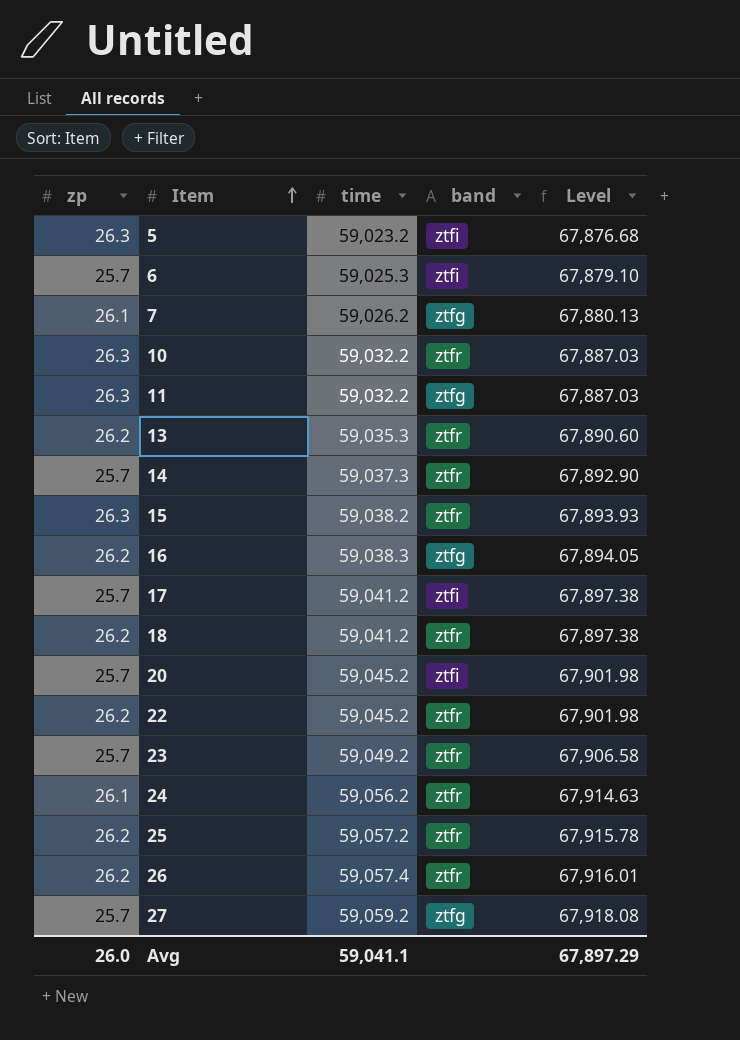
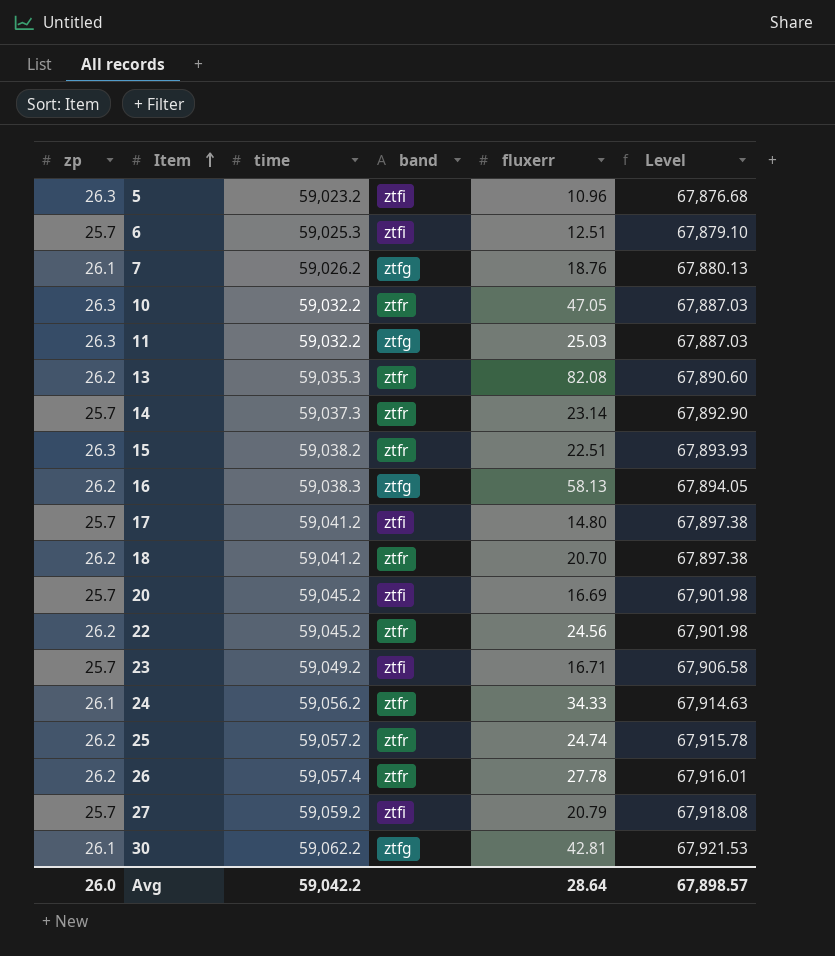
column fluxerr | position: none -> 5
23 | band: ztfr -> ztfi
27 | band: ztfg -> ztfi
row 30: none -> 26.1 | 59,062.2 | ztfg | 42.81 | 67,921.53
Avg | time: 59,041.1 -> 59,042.2
Avg | Level: 67,897.29 -> 67,898.57

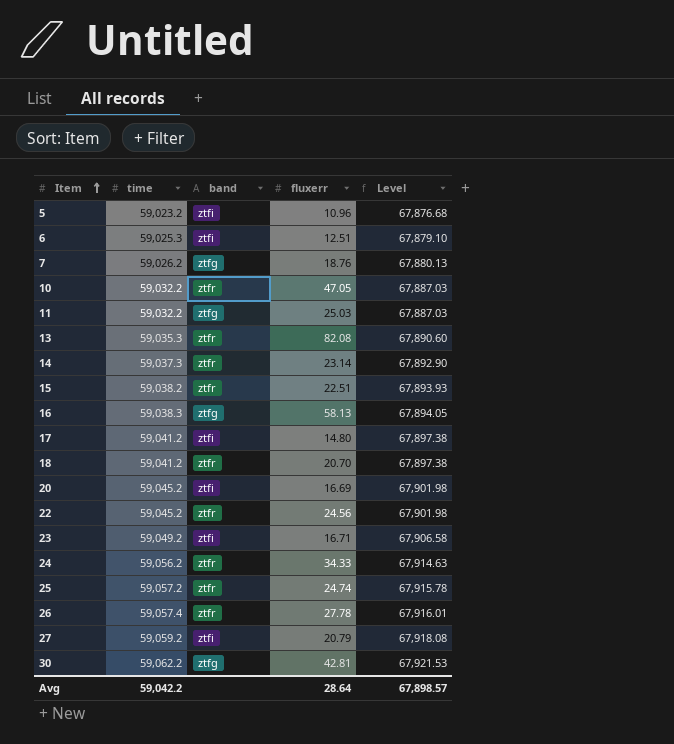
column zp | position: 1 -> none

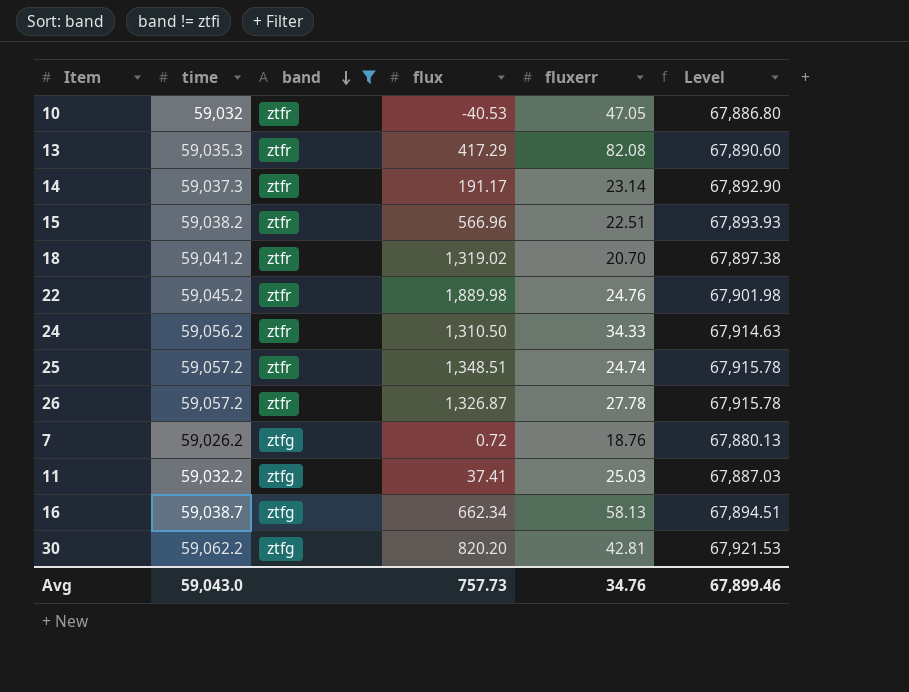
filter: none -> band != ztfi
row order: Item ascending -> band descending
column flux | position: none -> 4
10 | time: 59,032.2 -> 59,032
10 | Level: 67,887.03 -> 67,886.80
22 | fluxerr: 24.56 -> 24.76
26 | time: 59,057.4 -> 59,057.2
26 | Level: 67,916.01 -> 67,915.78
16 | time: 59,038.3 -> 59,038.7
16 | Level: 67,894.05 -> 67,894.51
Avg | time: 59,042.2 -> 59,043.0
Avg | fluxerr: 28.64 -> 34.76
Avg | Level: 67,898.57 -> 67,899.46

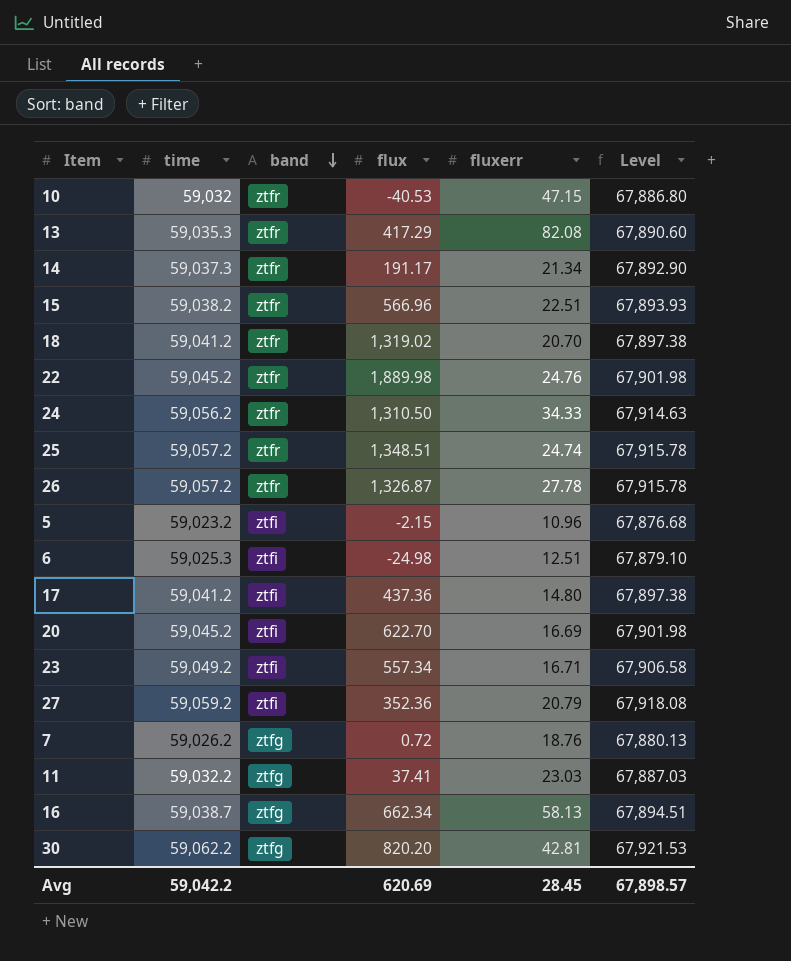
filter: band != ztfi -> none
10 | fluxerr: 47.05 -> 47.15
14 | fluxerr: 23.14 -> 21.34
11 | fluxerr: 25.03 -> 23.03
Avg | time: 59,043.0 -> 59,042.2
Avg | flux: 757.73 -> 620.69
Avg | fluxerr: 34.76 -> 28.45
Avg | Level: 67,899.46 -> 67,898.57

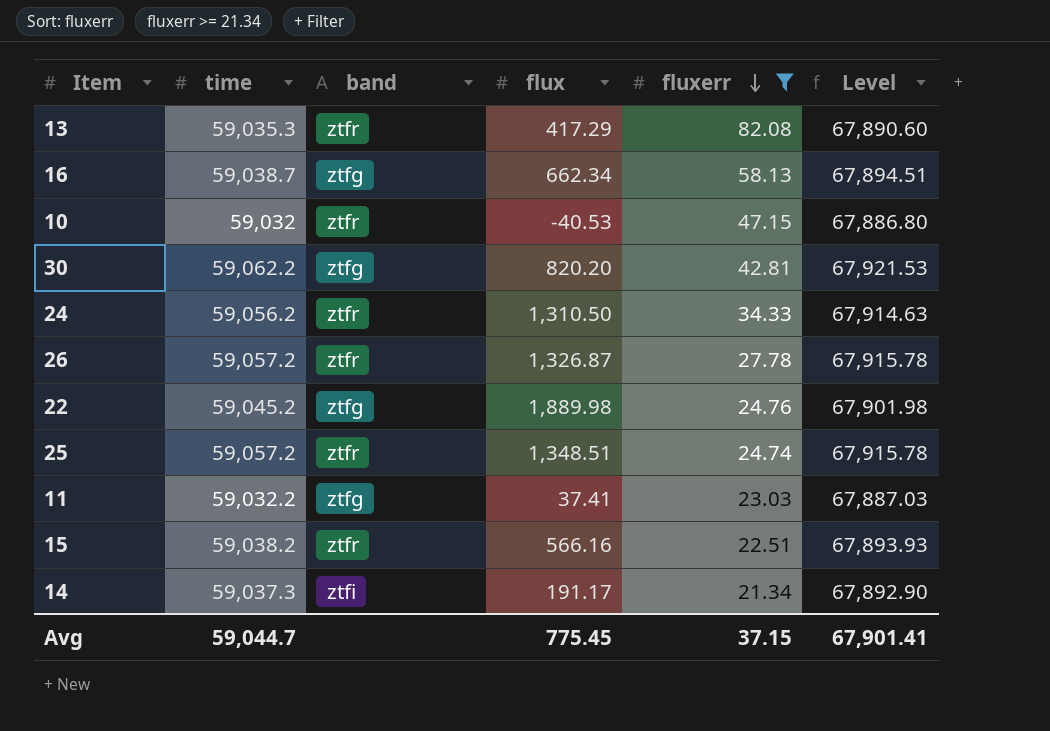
filter: none -> fluxerr >= 21.34
row order: band descending -> fluxerr descending
22 | band: ztfr -> ztfg
15 | flux: 566.96 -> 566.16
14 | band: ztfr -> ztfi
Avg | time: 59,042.2 -> 59,044.7
Avg | flux: 620.69 -> 775.45
Avg | fluxerr: 28.45 -> 37.15
Avg | Level: 67,898.57 -> 67,901.41

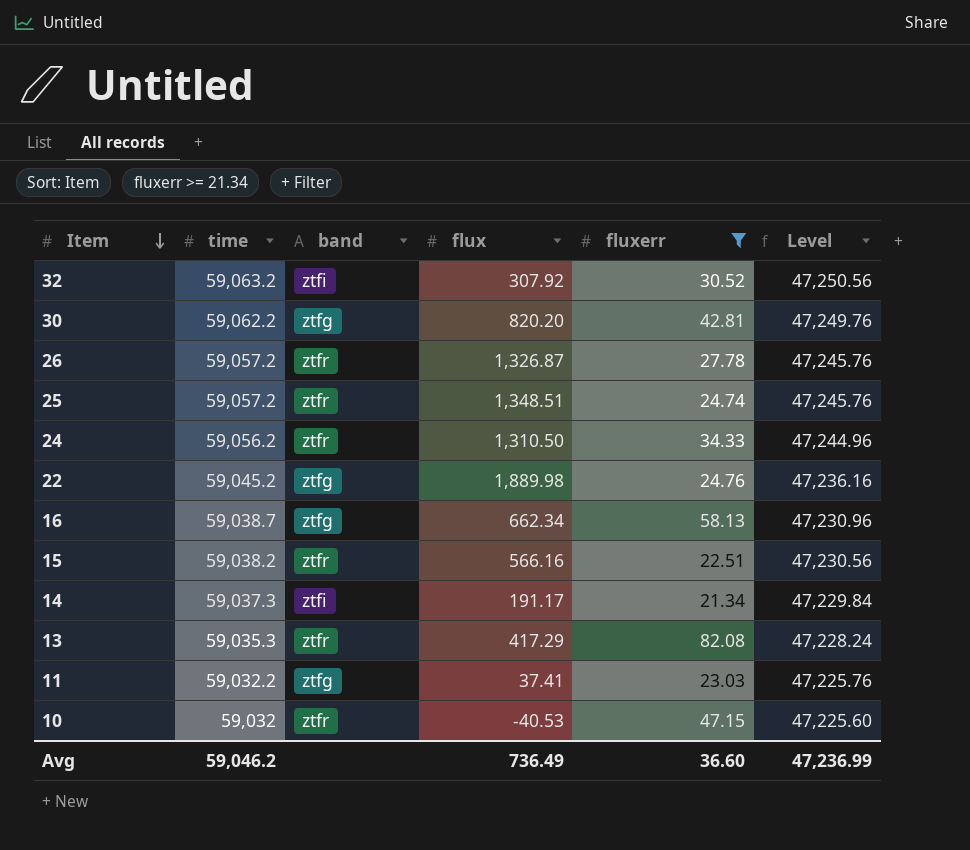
row order: fluxerr descending -> Item descending
column Level | formula: [time] * 1.15 -> [time] * 0.8
row 32: none -> 59,063.2 | ztfi | 307.92 | 30.52 | 47,250.56
Avg | time: 59,044.7 -> 59,046.2
Avg | flux: 775.45 -> 736.49
Avg | fluxerr: 37.15 -> 36.60
Avg | Level: 67,901.41 -> 47,236.99

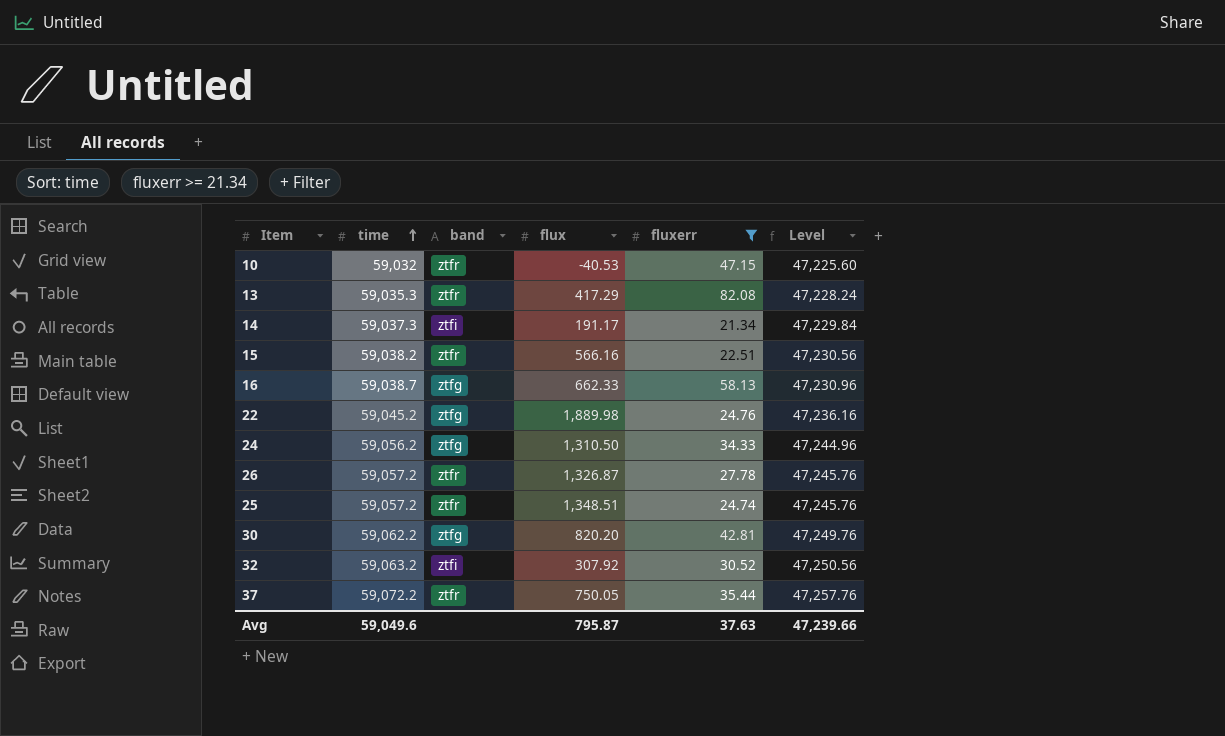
row order: Item descending -> time ascending
row 11: 59,032.2 | ztfg | 37.41 | 23.03 | 47,225.76 -> none
16 | flux: 662.34 -> 662.33
24 | band: ztfr -> ztfg
row 37: none -> 59,072.2 | ztfr | 750.05 | 35.44 | 47,257.76
Avg | time: 59,046.2 -> 59,049.6
Avg | flux: 736.49 -> 795.87
Avg | fluxerr: 36.60 -> 37.63
Avg | Level: 47,236.99 -> 47,239.66

